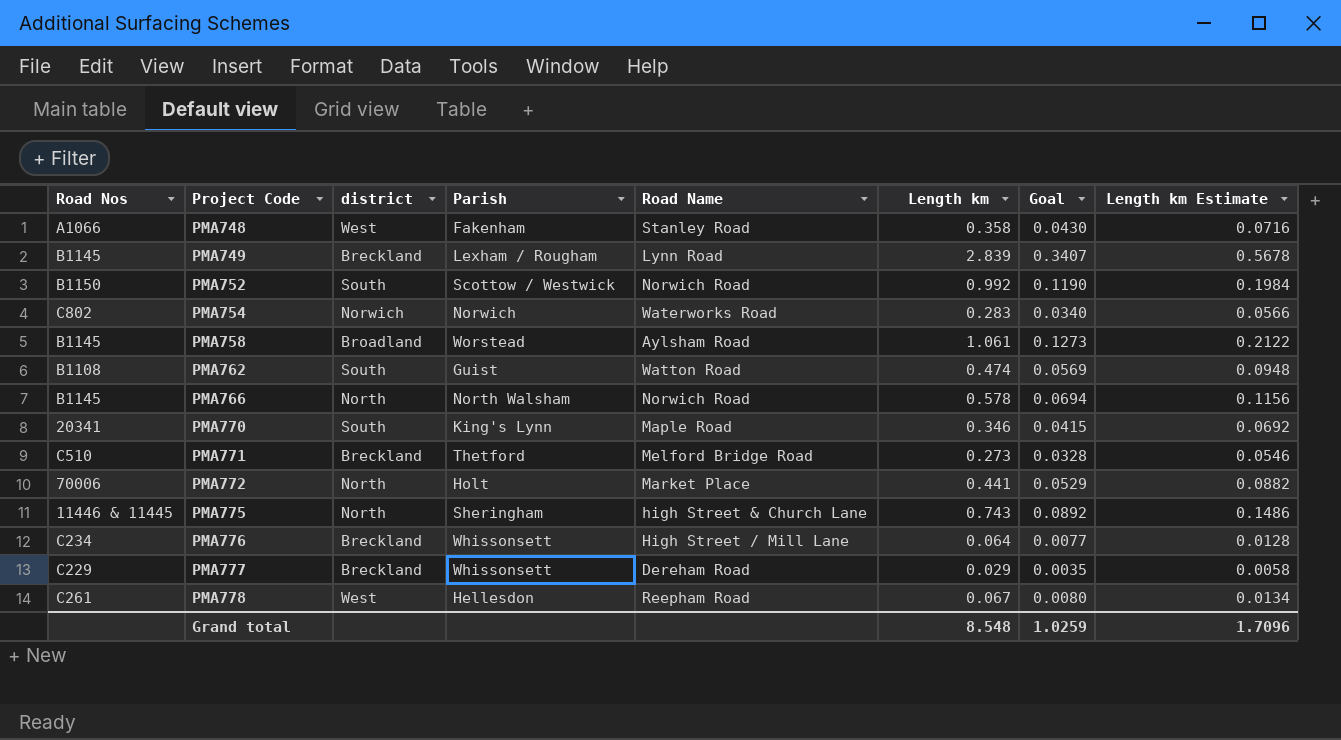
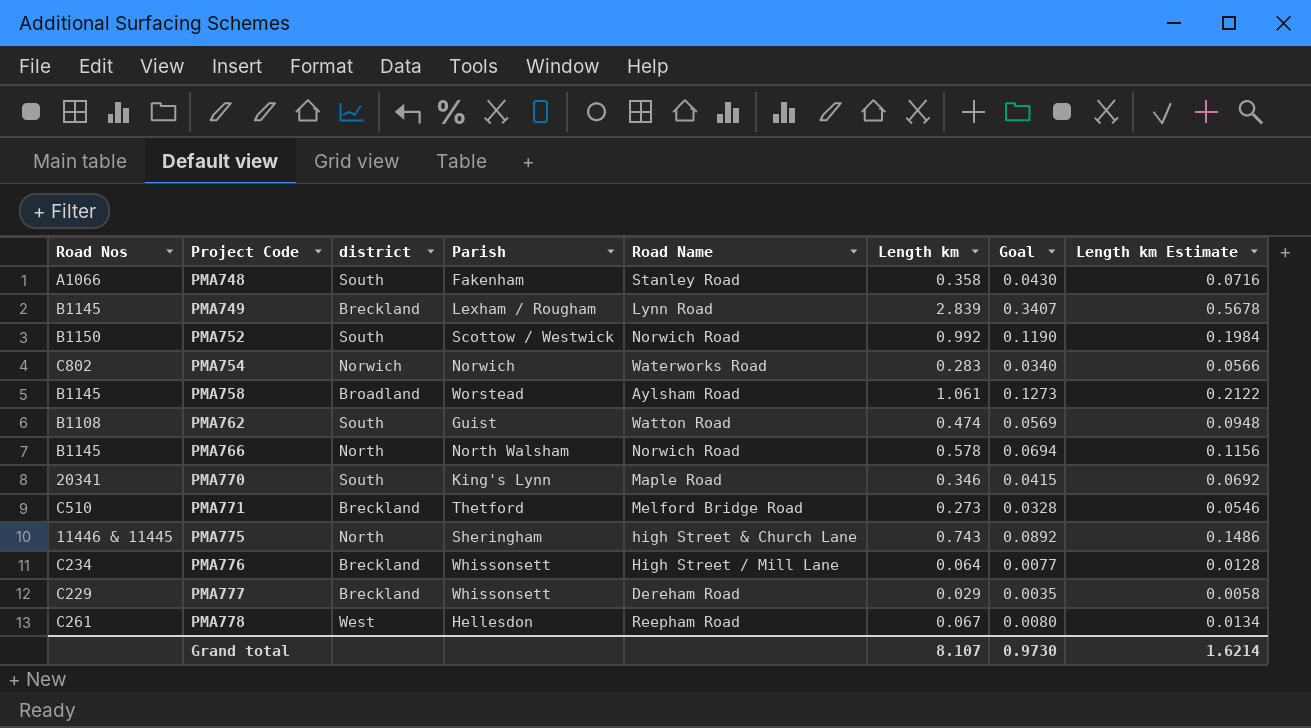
row PMA772: 70006 | North | Holt | Market Place | 0.441 | 0.0529 | 0.0882 -> none
PMA748 | district: West -> South
Grand total | Length km: 8.548 -> 8.107
Grand total | Goal: 1.0259 -> 0.9730
Grand total | Length km Estimate: 1.7096 -> 1.6214

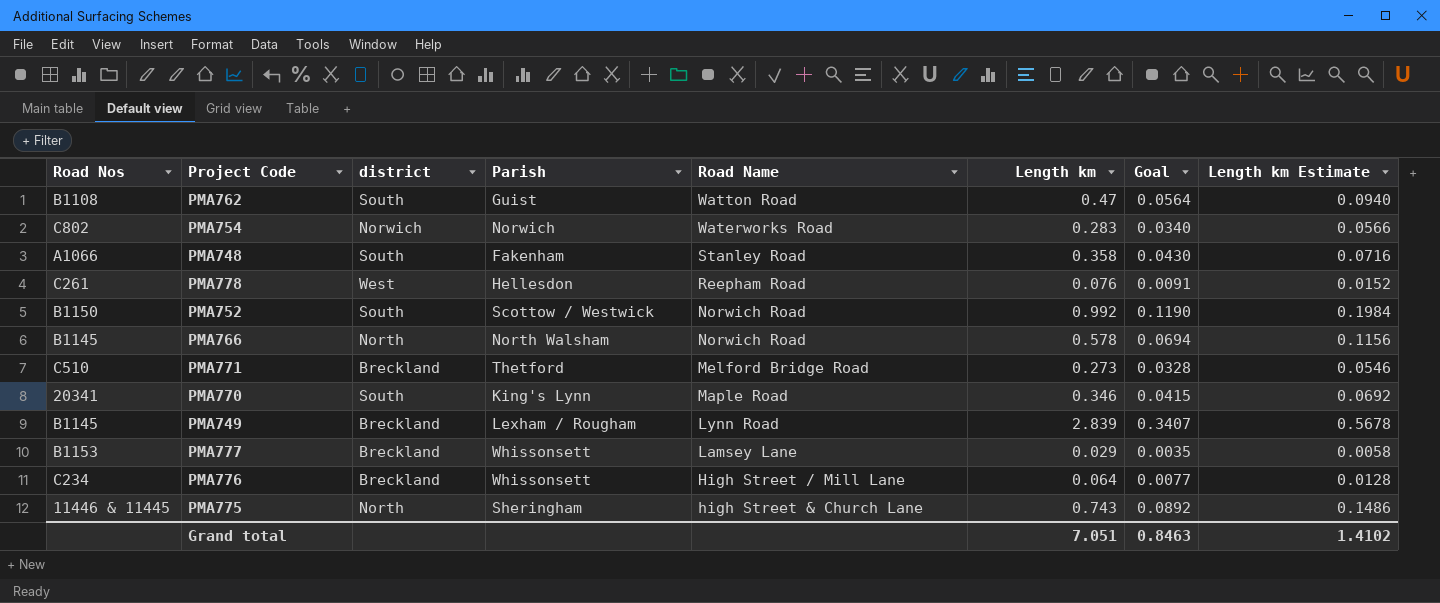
row order: Project Code ascending -> Road Name descending
row PMA758: B1145 | Broadland | Worstead | Aylsham Road | 1.061 | 0.1273 | 0.2122 -> none
PMA762 | Length km: 0.474 -> 0.47
PMA762 | Goal: 0.0569 -> 0.0564
PMA762 | Length km Estimate: 0.0948 -> 0.0940
PMA778 | Length km: 0.067 -> 0.076
PMA778 | Goal: 0.0080 -> 0.0091
PMA778 | Length km Estimate: 0.0134 -> 0.0152
PMA777 | Road Nos: C229 -> B1153
PMA777 | Road Name: Dereham Road -> Lamsey Lane
Grand total | Length km: 8.107 -> 7.051
Grand total | Goal: 0.9730 -> 0.8463
Grand total | Length km Estimate: 1.6214 -> 1.4102

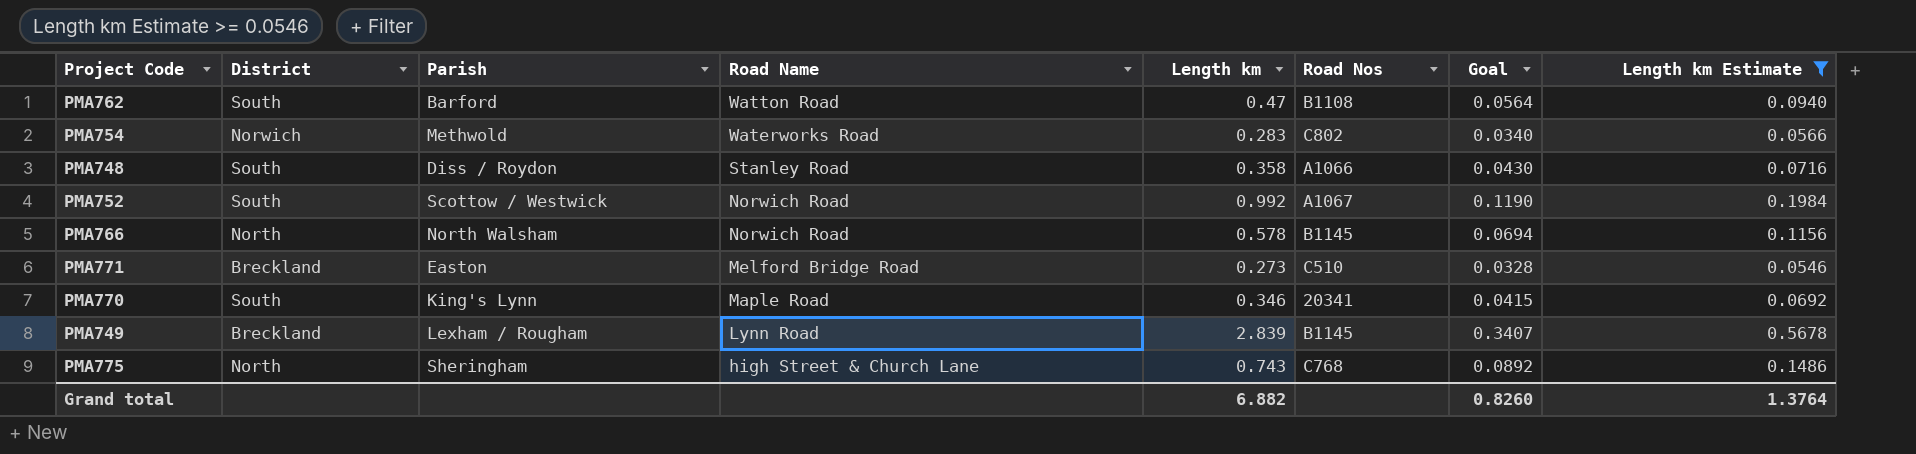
filter: none -> Length km Estimate >= 0.0546
column name: district -> District
column Road Nos | position: 1 -> 6
PMA762 | Parish: Guist -> Barford
PMA754 | Parish: Norwich -> Methwold
PMA748 | Parish: Fakenham -> Diss / Roydon
PMA752 | Road Nos: B1150 -> A1067
PMA771 | Parish: Thetford -> Easton
PMA775 | Road Nos: 11446 & 11445 -> C768
Grand total | Length km: 7.051 -> 6.882
Grand total | Goal: 0.8463 -> 0.8260
Grand total | Length km Estimate: 1.4102 -> 1.3764

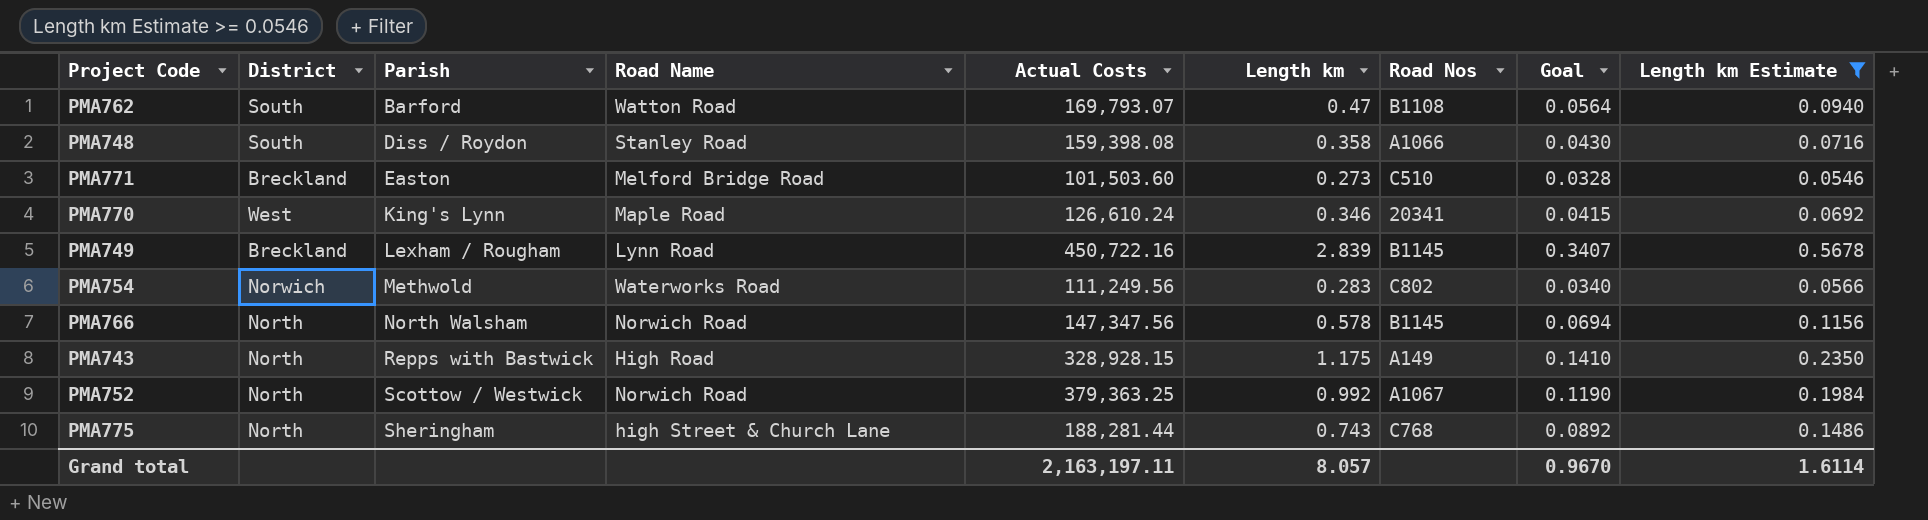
row order: Road Name descending -> Parish ascending
column Actual Costs | position: none -> 5
PMA770 | District: South -> West
row PMA743: none -> North | Repps with Bastwick | High Road | 328,928.15 | 1.175 | A149 | 0.1410 | 0.2350
PMA752 | District: South -> North
Grand total | Length km: 6.882 -> 8.057
Grand total | Goal: 0.8260 -> 0.9670
Grand total | Length km Estimate: 1.3764 -> 1.6114

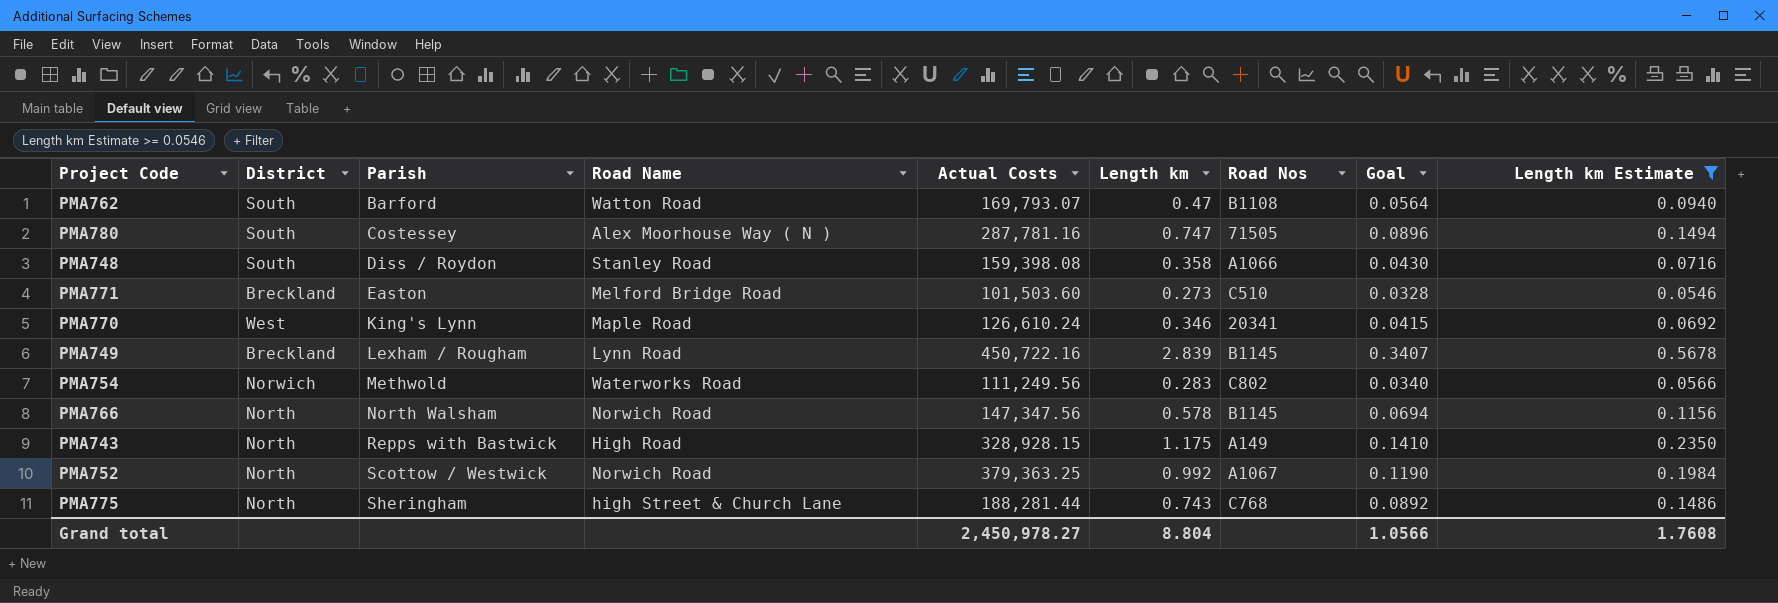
row PMA780: none -> South | Costessey | Alex Moorhouse Way ( N ) | 287,781.16 | 0.747 | 71505 | 0.0896 | 0.1494
Grand total | Actual Costs: 2,163,197.11 -> 2,450,978.27
Grand total | Length km: 8.057 -> 8.804
Grand total | Goal: 0.9670 -> 1.0566
Grand total | Length km Estimate: 1.6114 -> 1.7608

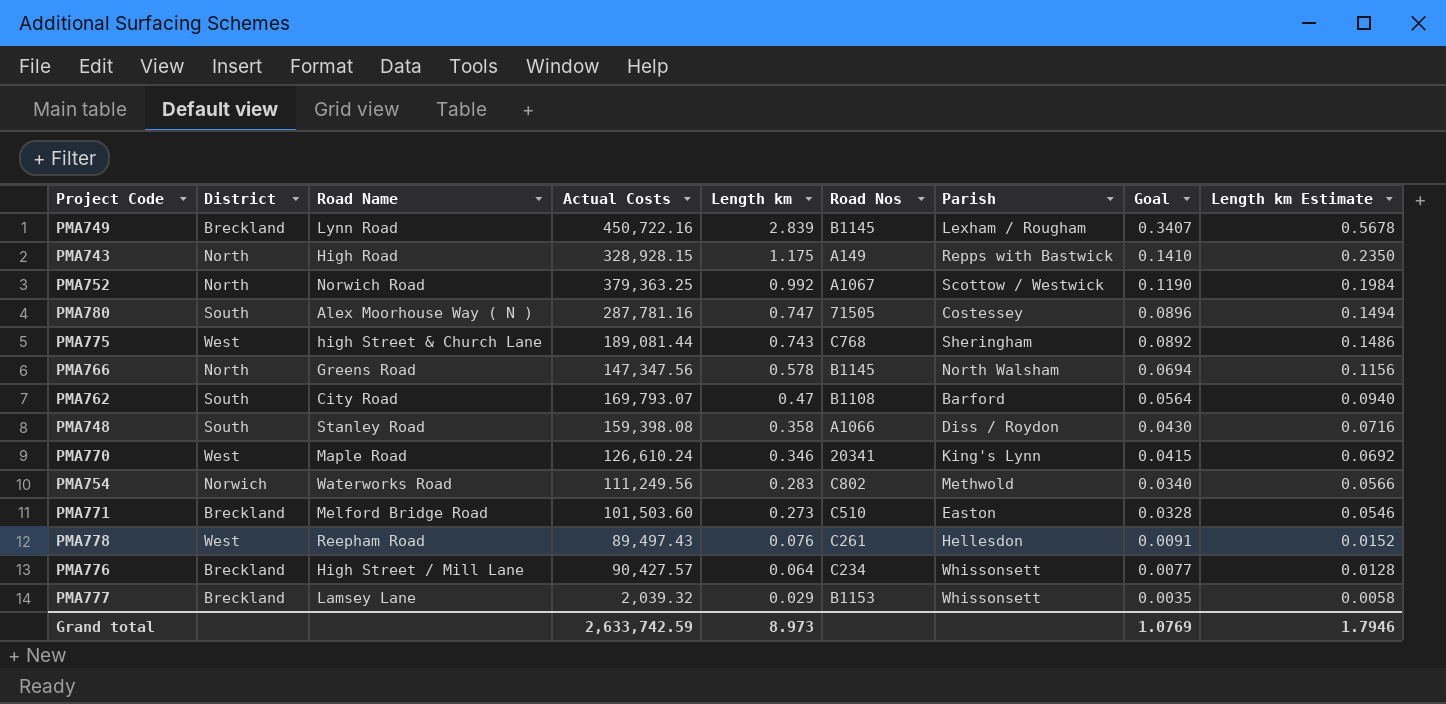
filter: Length km Estimate >= 0.0546 -> none
row order: Parish ascending -> Length km descending
column Parish | position: 3 -> 7
PMA775 | District: North -> West
PMA775 | Actual Costs: 188,281.44 -> 189,081.44
PMA766 | Road Name: Norwich Road -> Greens Road
PMA762 | Road Name: Watton Road -> City Road
Grand total | Actual Costs: 2,450,978.27 -> 2,633,742.59
Grand total | Length km: 8.804 -> 8.973
Grand total | Goal: 1.0566 -> 1.0769
Grand total | Length km Estimate: 1.7608 -> 1.7946

